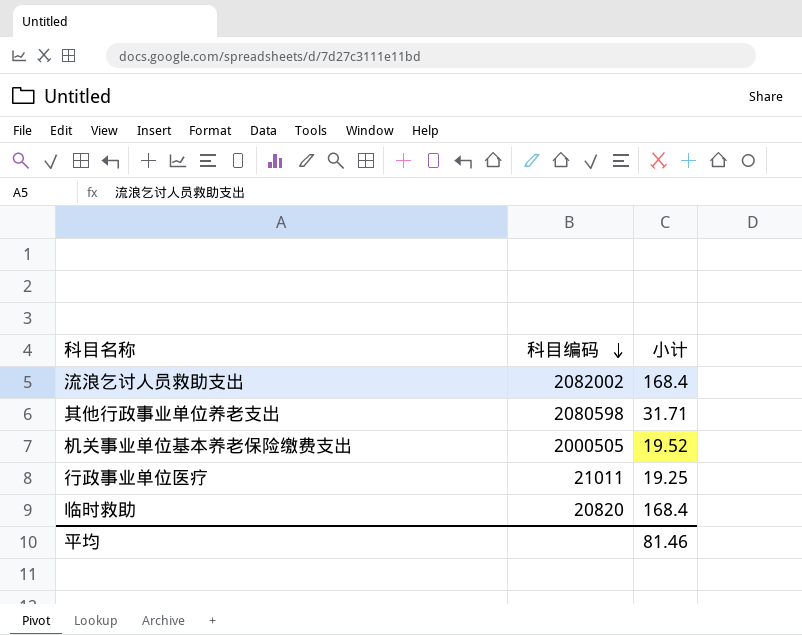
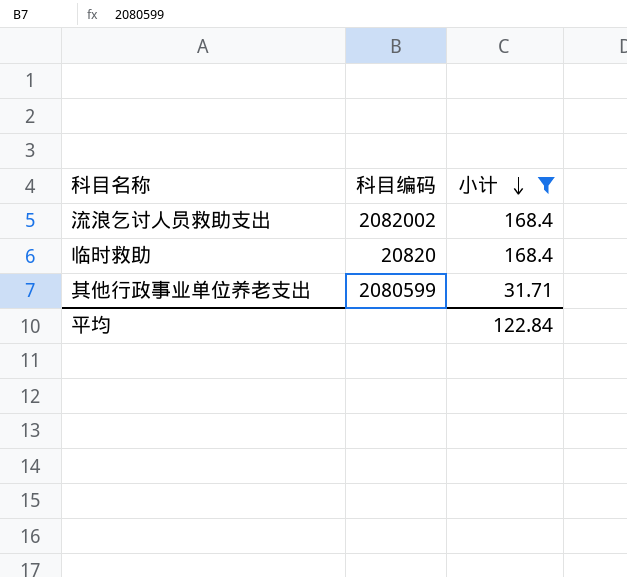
filter: none -> 小计 >= 31.71
row order: 科目编码 descending -> 小计 descending
其他行政事业单位养老支出 | 科目编码: 2080598 -> 2080599
平均 | 小计: 81.46 -> 122.84

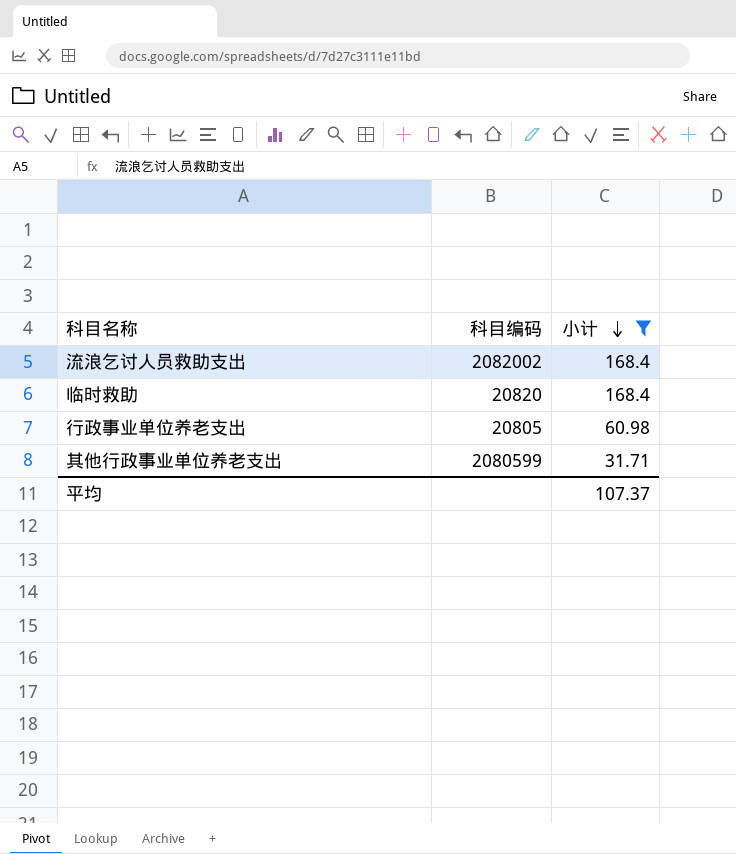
row 行政事业单位养老支出: none -> 20805 | 60.98
平均 | 小计: 122.84 -> 107.37

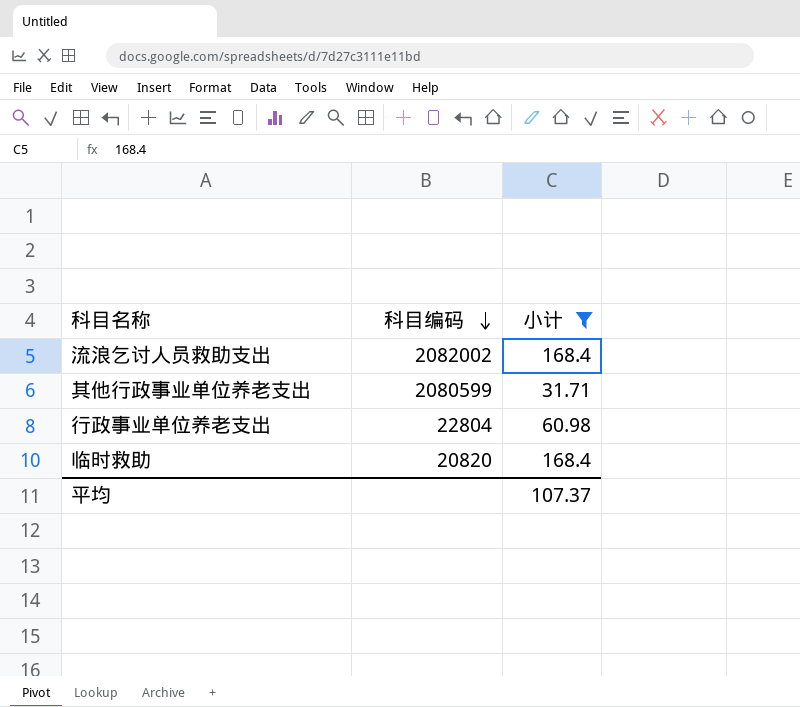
row order: 小计 descending -> 科目编码 descending
行政事业单位养老支出 | 科目编码: 20805 -> 22804

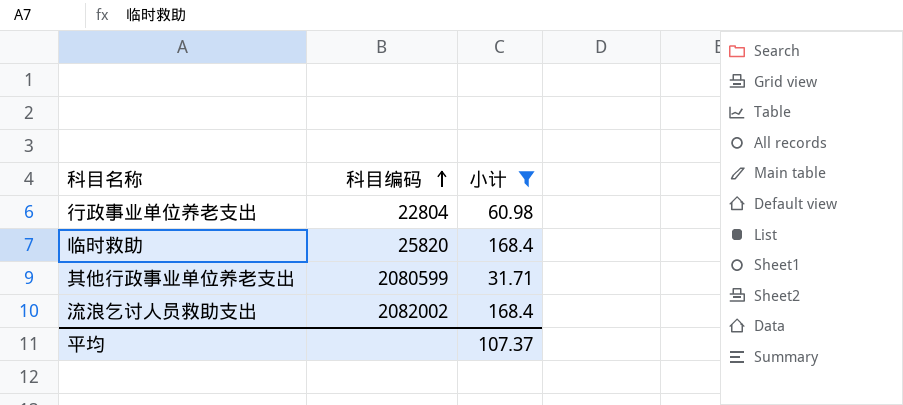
row order: 科目编码 descending -> 科目编码 ascending
临时救助 | 科目编码: 20820 -> 25820

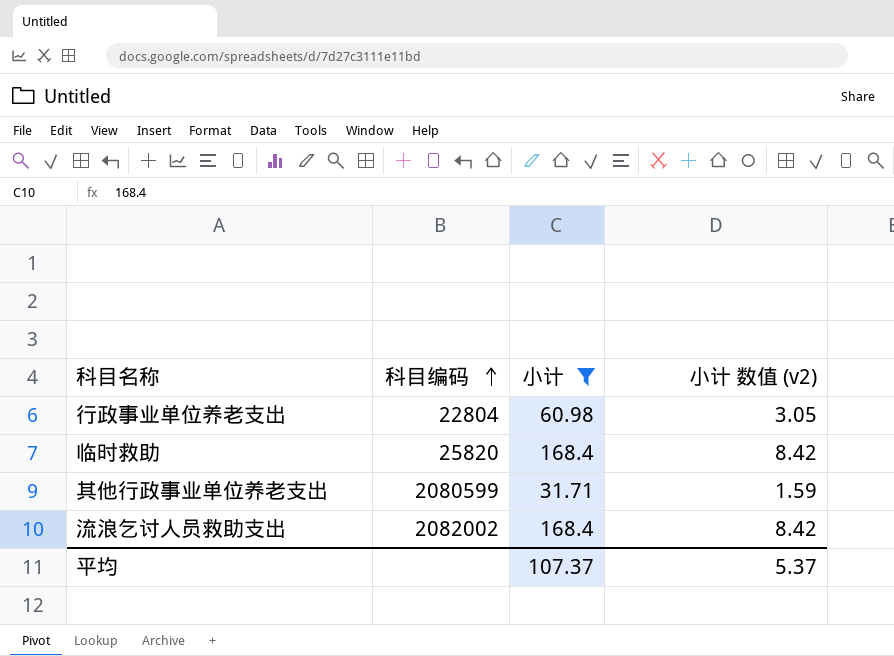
column 小计 数值 (v2) | formula: none -> [小计] * 0.05

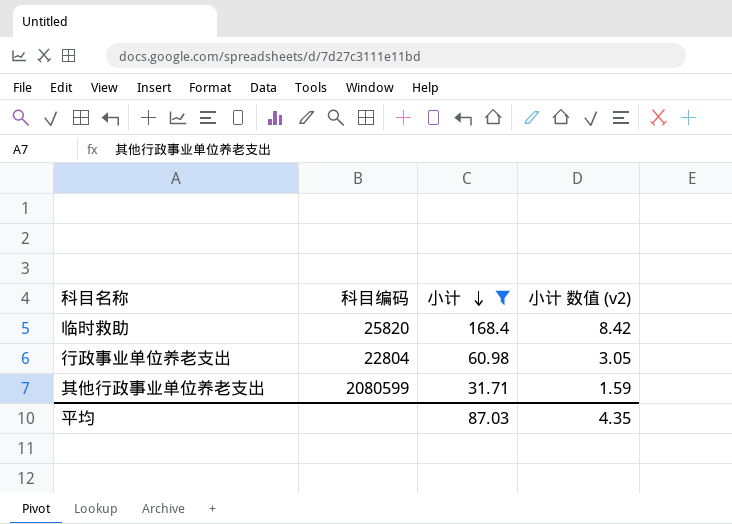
row order: 科目编码 ascending -> 小计 descending
row 流浪乞讨人员救助支出: 2082002 | 168.4 | 8.42 -> none
平均 | 小计: 107.37 -> 87.03
平均 | 小计 数值 (v2): 5.37 -> 4.35

